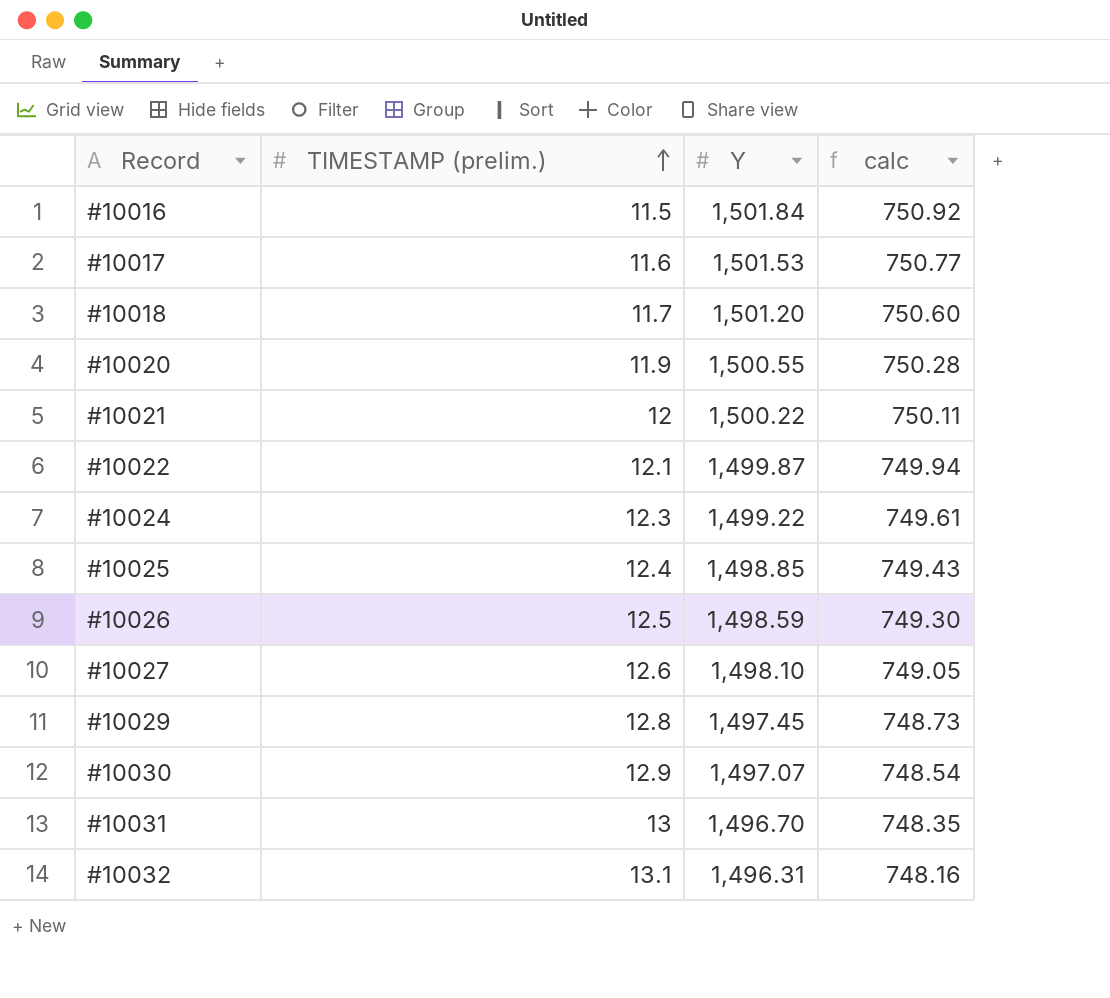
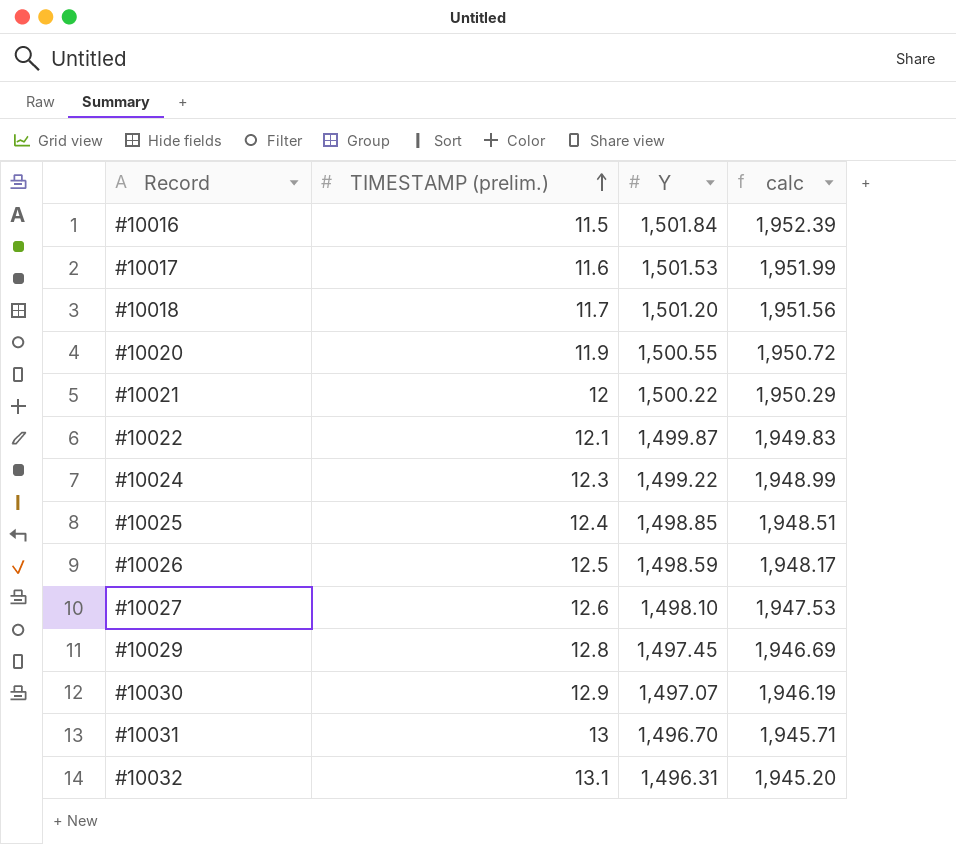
column calc | formula: [Y] * 0.5 -> [Y] * 1.3

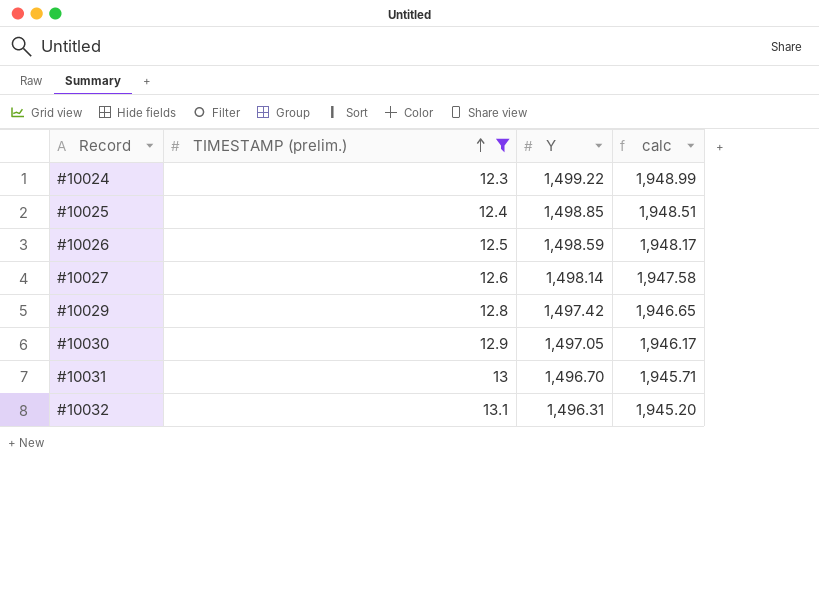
filter: none -> TIMESTAMP (prelim.) >= 12.3
#10027 | Y: 1,498.10 -> 1,498.14
#10027 | calc: 1,947.53 -> 1,947.58
#10029 | Y: 1,497.45 -> 1,497.42
#10029 | calc: 1,946.69 -> 1,946.65
#10030 | Y: 1,497.07 -> 1,497.05
#10030 | calc: 1,946.19 -> 1,946.17

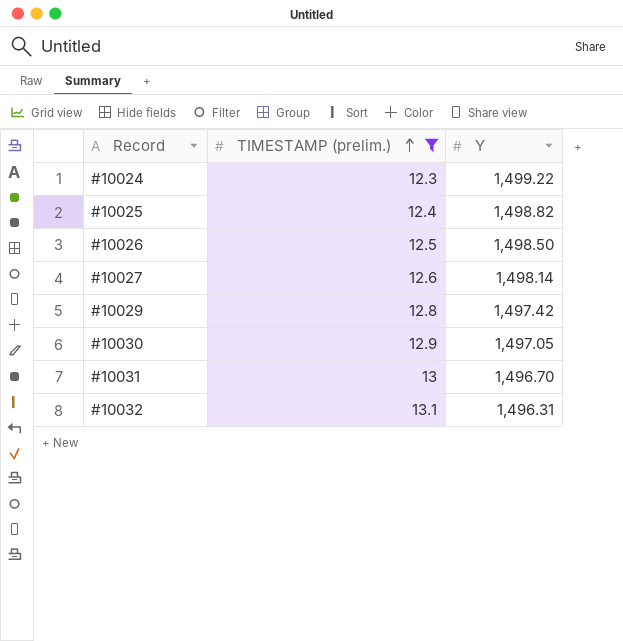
column calc | formula: [Y] * 1.3 -> none
#10025 | Y: 1,498.85 -> 1,498.82
#10026 | Y: 1,498.59 -> 1,498.50

